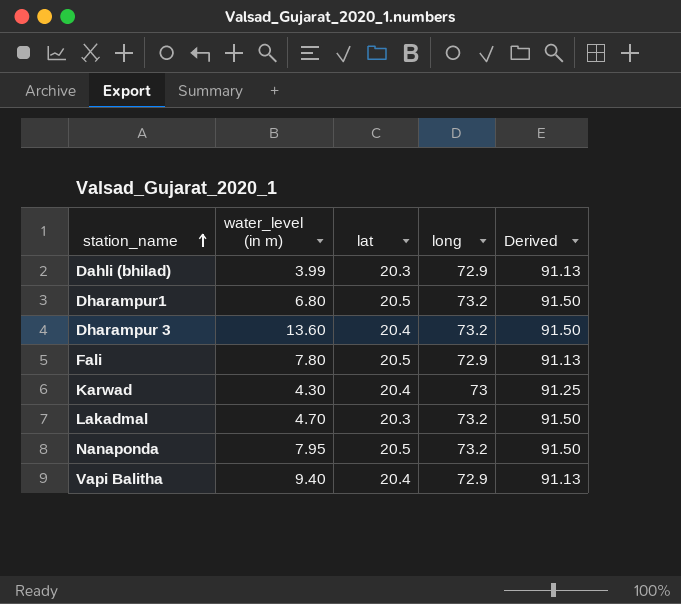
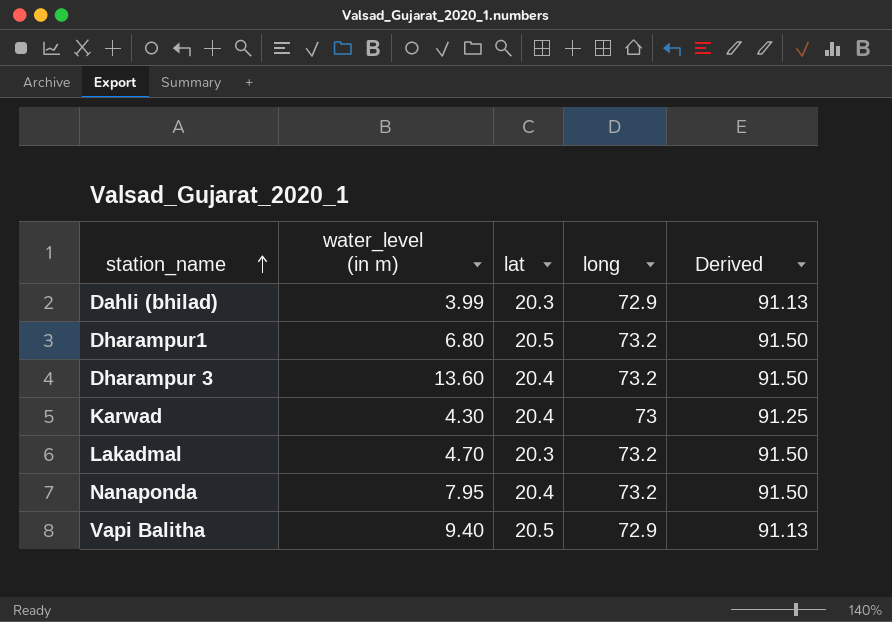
row Fali: 7.80 | 20.5 | 72.9 | 91.13 -> none
Nanaponda | lat: 20.5 -> 20.4
Vapi Balitha | lat: 20.4 -> 20.5

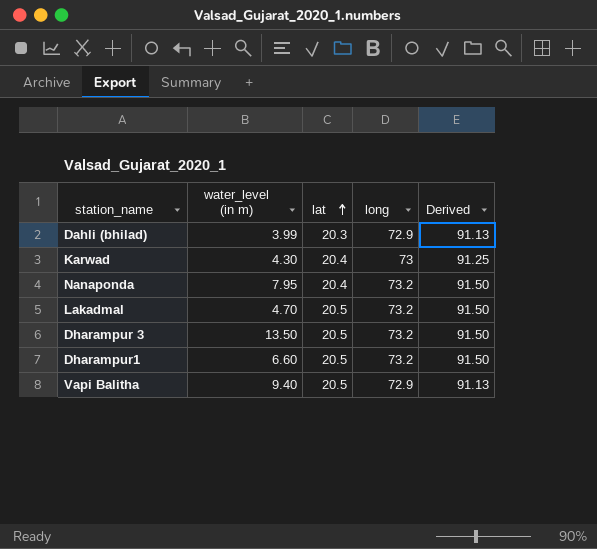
row order: station_name ascending -> lat ascending
Lakadmal | lat: 20.3 -> 20.5
Dharampur 3 | water_level (in m): 13.60 -> 13.50
Dharampur 3 | lat: 20.4 -> 20.5
Dharampur1 | water_level (in m): 6.80 -> 6.60

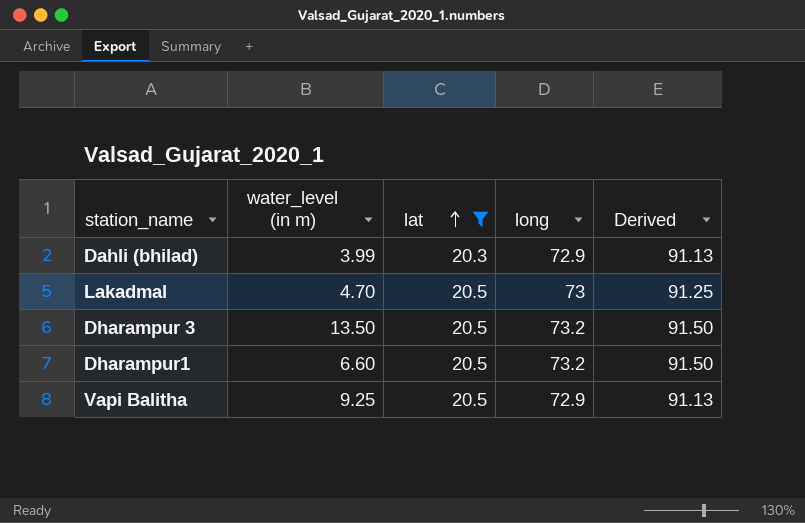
filter: none -> lat != 20.4
Lakadmal | long: 73.2 -> 73
Lakadmal | Derived: 91.50 -> 91.25
Vapi Balitha | water_level (in m): 9.40 -> 9.25

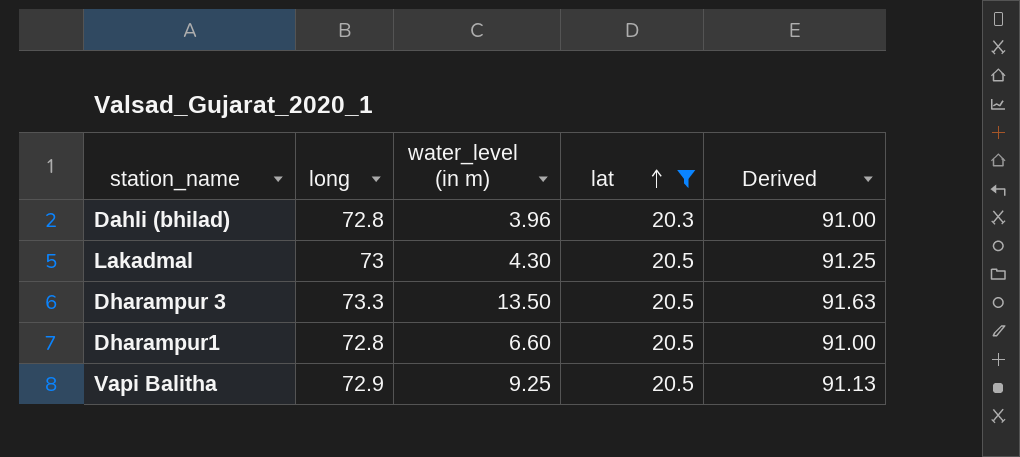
column long | position: 4 -> 2
Dahli (bhilad) | long: 72.9 -> 72.8
Dahli (bhilad) | water_level (in m): 3.99 -> 3.96
Dahli (bhilad) | Derived: 91.13 -> 91.00
Lakadmal | water_level (in m): 4.70 -> 4.30
Dharampur 3 | long: 73.2 -> 73.3
Dharampur 3 | Derived: 91.50 -> 91.63
Dharampur1 | long: 73.2 -> 72.8
Dharampur1 | Derived: 91.50 -> 91.00

